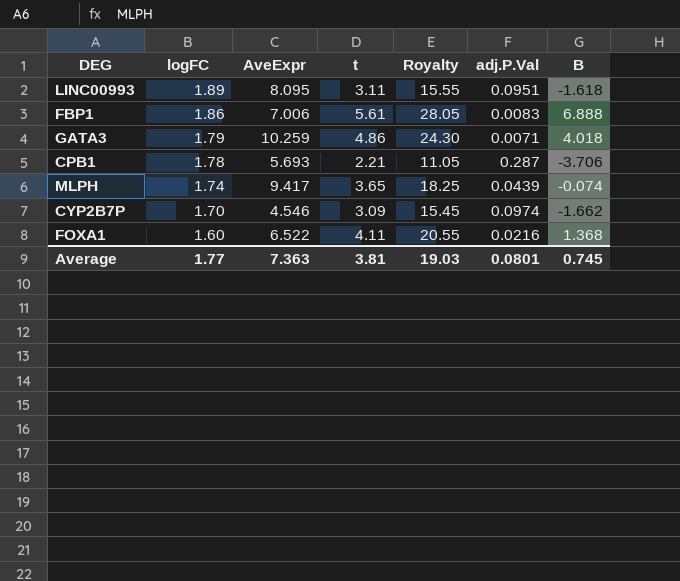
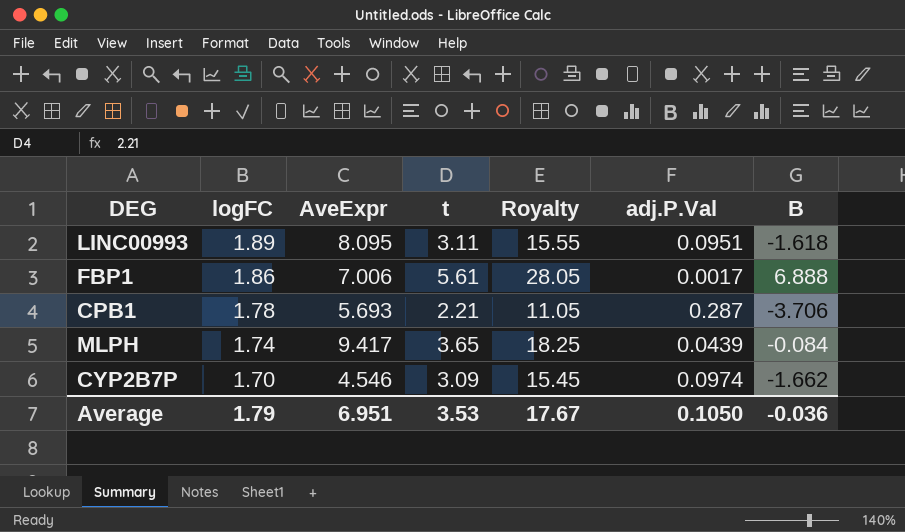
row GATA3: 1.79 | 10.259 | 4.86 | 24.30 | 0.0071 | 4.018 -> none
row FOXA1: 1.60 | 6.522 | 4.11 | 20.55 | 0.0216 | 1.368 -> none
FBP1 | adj.P.Val: 0.0083 -> 0.0017
MLPH | B: -0.074 -> -0.084
Average | logFC: 1.77 -> 1.79
Average | AveExpr: 7.363 -> 6.951
Average | t: 3.81 -> 3.53
Average | Royalty: 19.03 -> 17.67
Average | adj.P.Val: 0.0801 -> 0.1050
Average | B: 0.745 -> -0.036

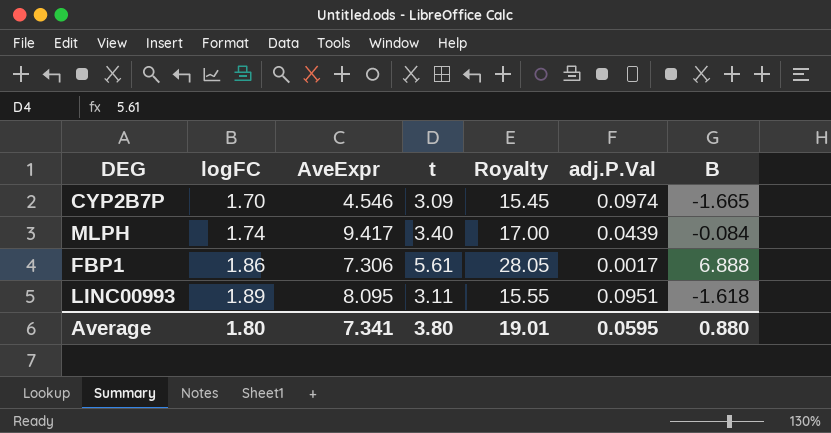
row order: logFC descending -> logFC ascending
row CPB1: 1.78 | 5.693 | 2.21 | 11.05 | 0.287 | -3.706 -> none
CYP2B7P | B: -1.662 -> -1.665
MLPH | t: 3.65 -> 3.40
MLPH | Royalty: 18.25 -> 17.00
FBP1 | AveExpr: 7.006 -> 7.306
Average | logFC: 1.79 -> 1.80
Average | AveExpr: 6.951 -> 7.341
Average | t: 3.53 -> 3.80
Average | Royalty: 17.67 -> 19.01
Average | adj.P.Val: 0.1050 -> 0.0595
Average | B: -0.036 -> 0.880

